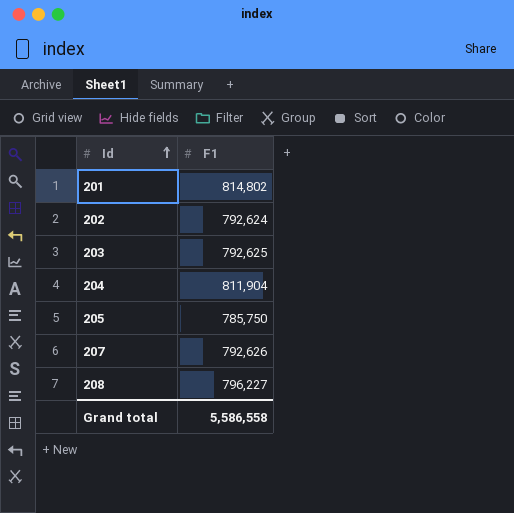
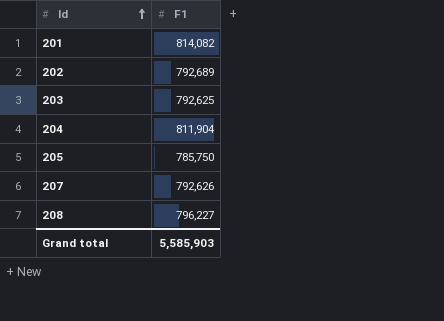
201 | F1: 814,802 -> 814,082
202 | F1: 792,624 -> 792,689
Grand total | F1: 5,586,558 -> 5,585,903

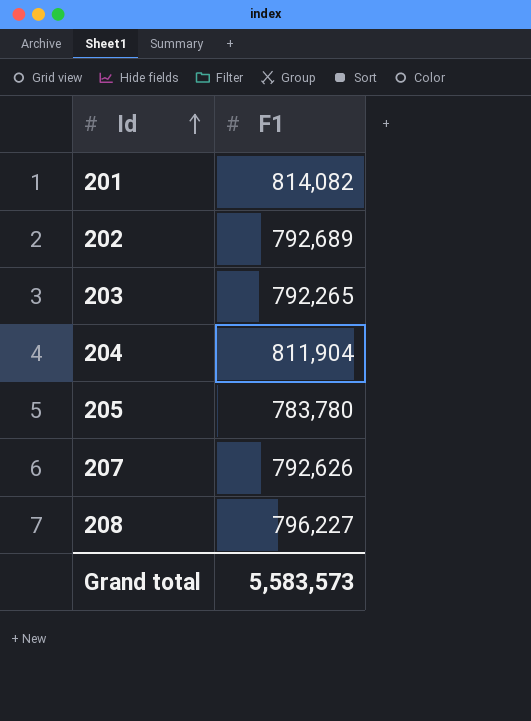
203 | F1: 792,625 -> 792,265
205 | F1: 785,750 -> 783,780
Grand total | F1: 5,585,903 -> 5,583,573

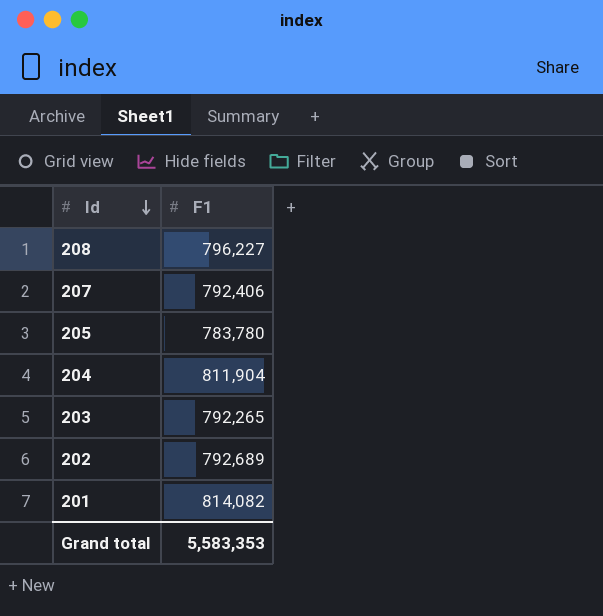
row order: Id ascending -> Id descending
207 | F1: 792,626 -> 792,406
Grand total | F1: 5,583,573 -> 5,583,353

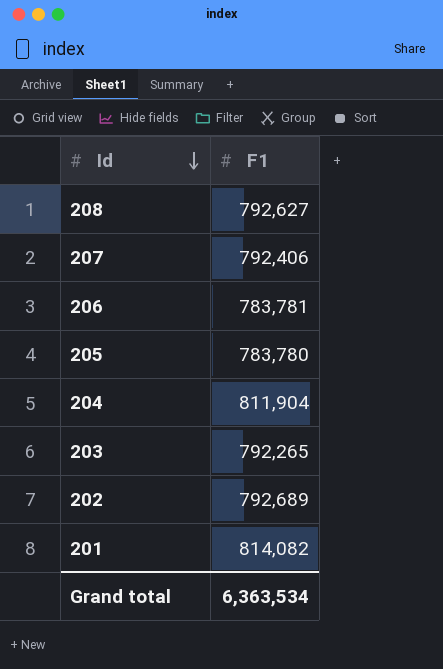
208 | F1: 796,227 -> 792,627
row 206: none -> 783,781
Grand total | F1: 5,583,353 -> 6,363,534

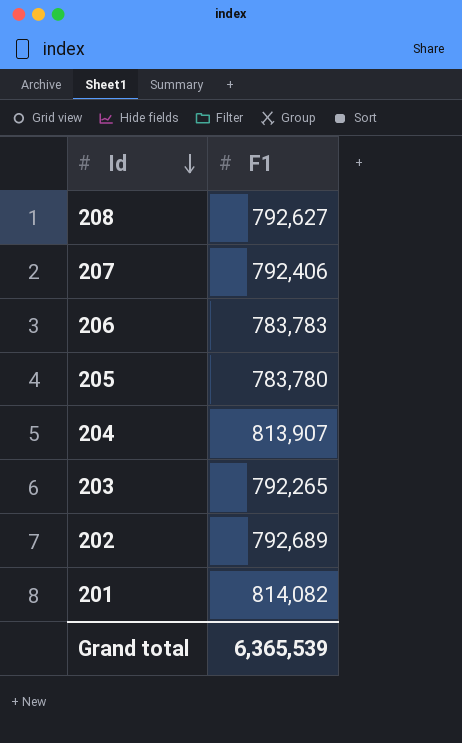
206 | F1: 783,781 -> 783,783
204 | F1: 811,904 -> 813,907
Grand total | F1: 6,363,534 -> 6,365,539

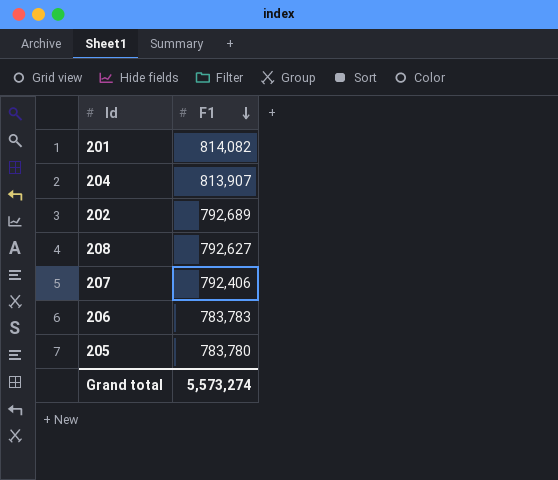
row order: Id descending -> F1 descending
row 203: 792,265 -> none
Grand total | F1: 6,365,539 -> 5,573,274

